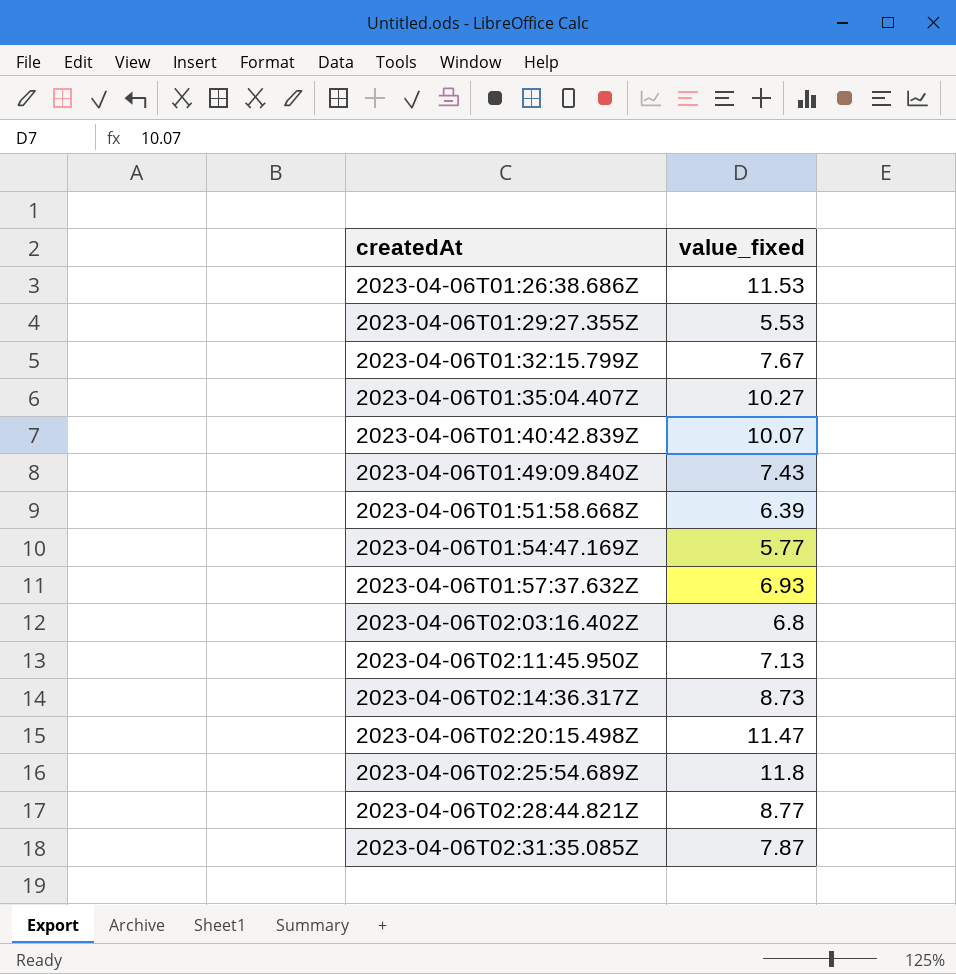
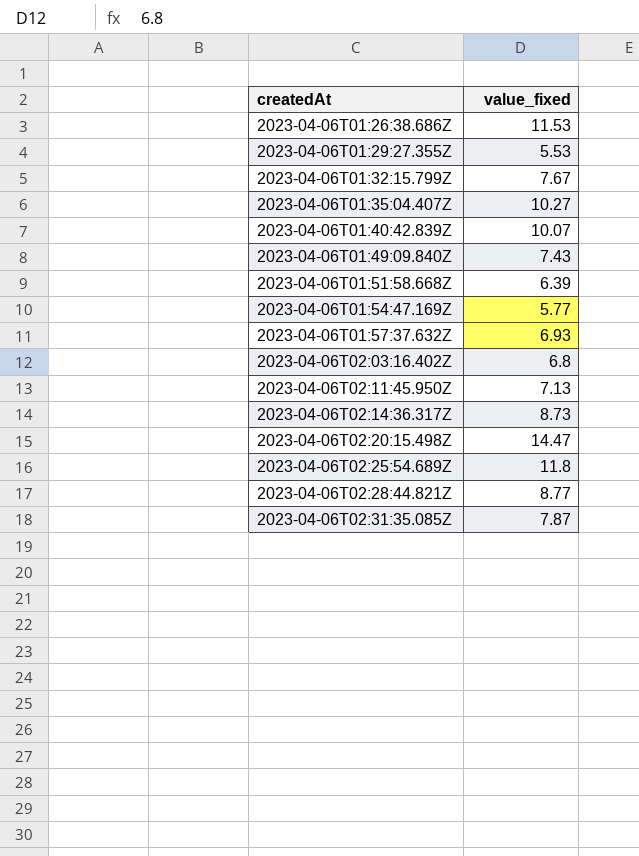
2023-04-06T02:20:15.498Z | value_fixed: 11.47 -> 14.47

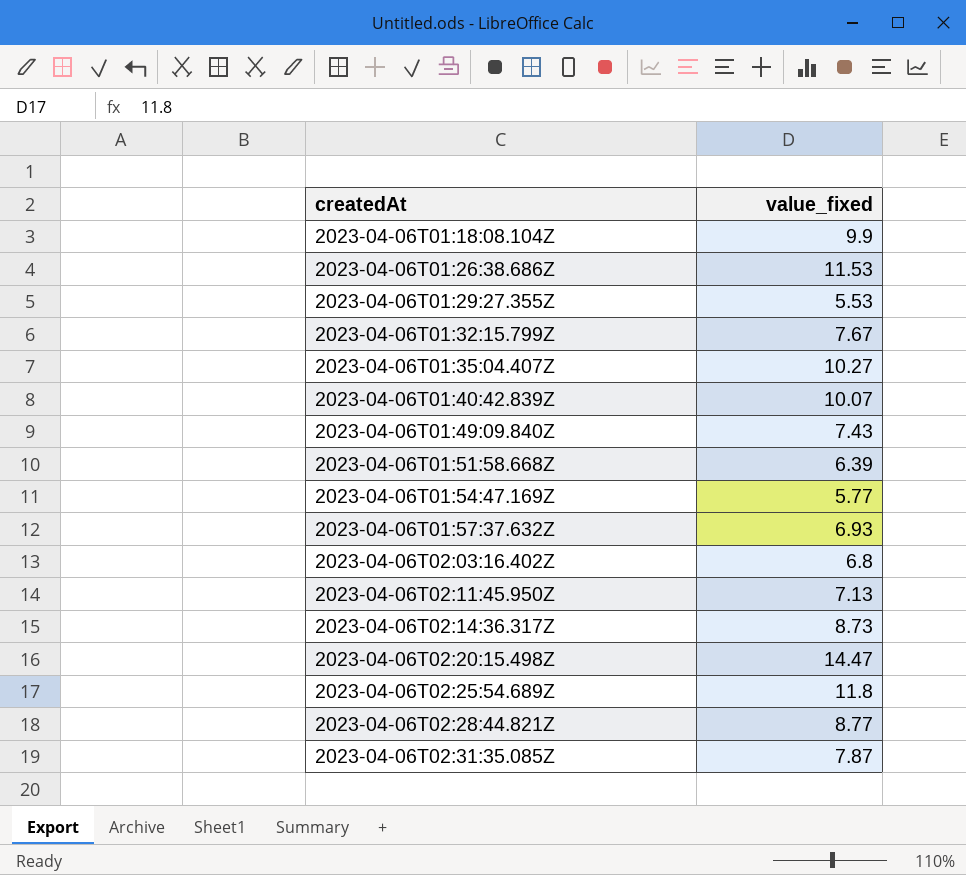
row 2023-04-06T01:18:08.104Z: none -> 9.9

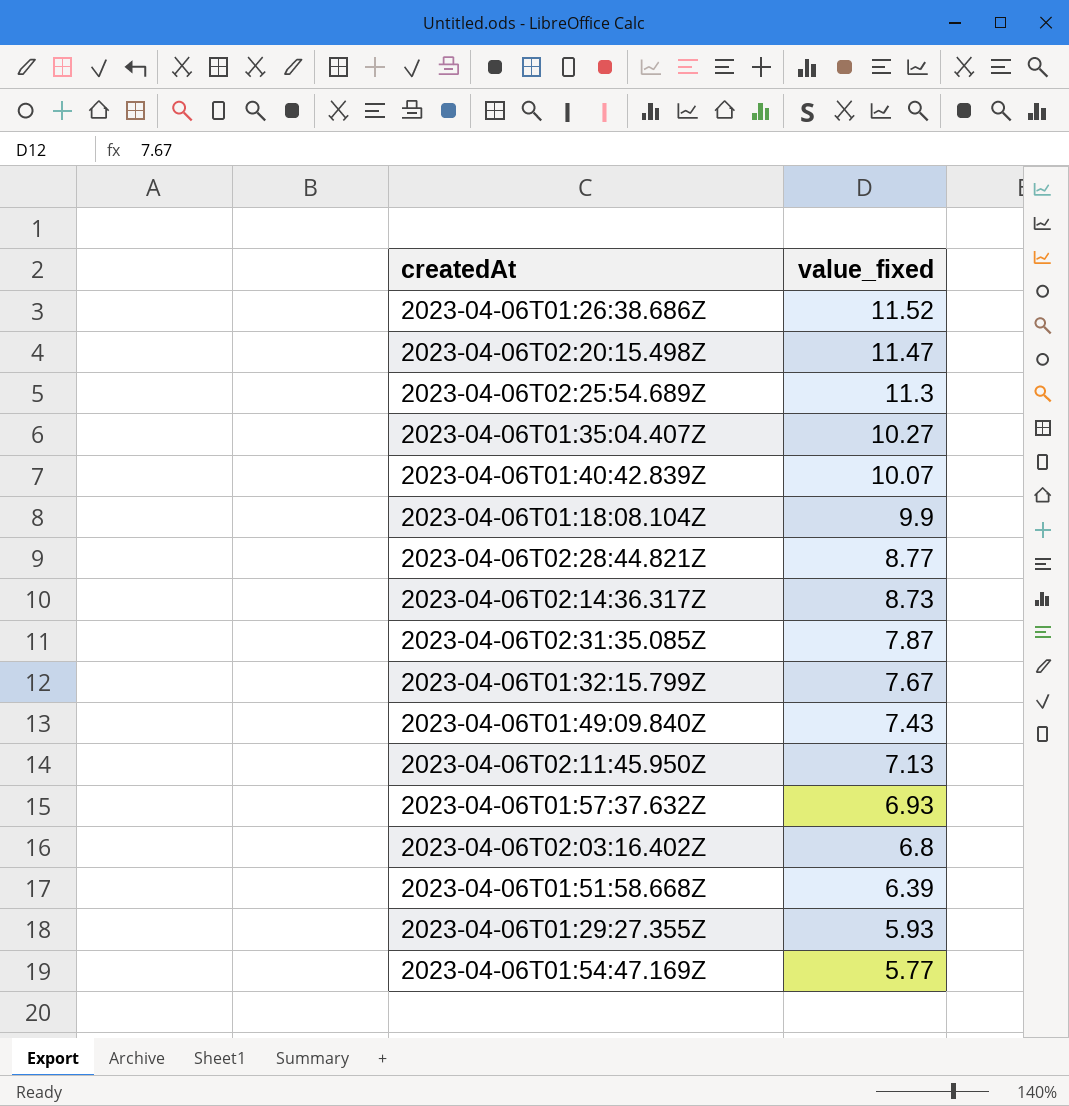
row order: createdAt ascending -> value_fixed descending
2023-04-06T01:26:38.686Z | value_fixed: 11.53 -> 11.52
2023-04-06T02:20:15.498Z | value_fixed: 14.47 -> 11.47
2023-04-06T02:25:54.689Z | value_fixed: 11.8 -> 11.3
2023-04-06T01:29:27.355Z | value_fixed: 5.53 -> 5.93

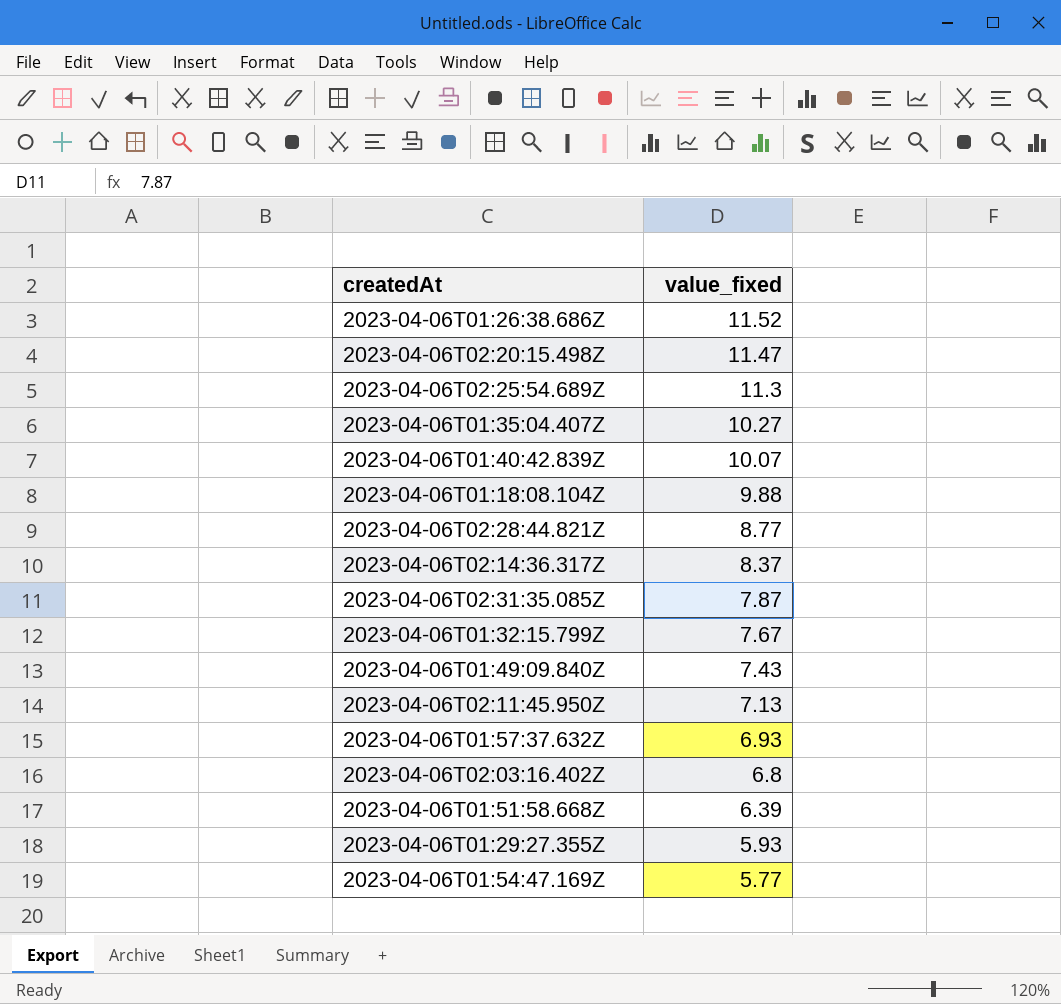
2023-04-06T01:18:08.104Z | value_fixed: 9.9 -> 9.88
2023-04-06T02:14:36.317Z | value_fixed: 8.73 -> 8.37

